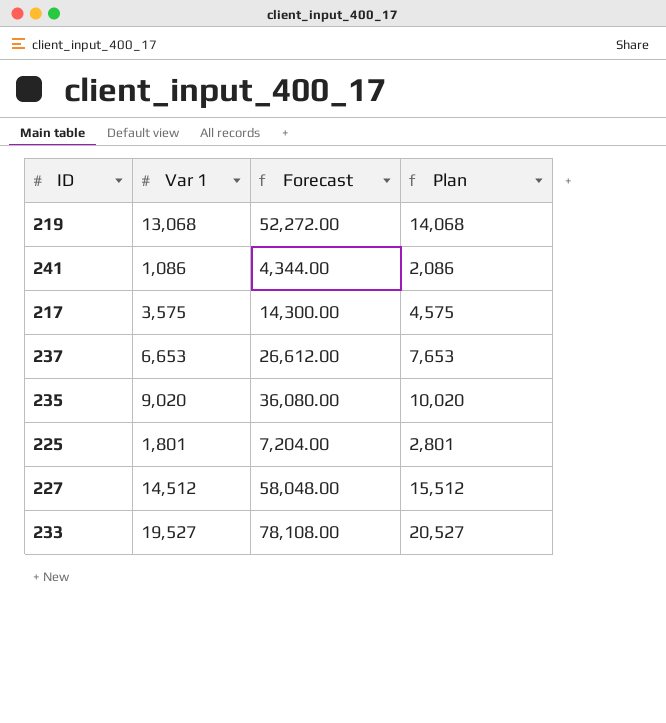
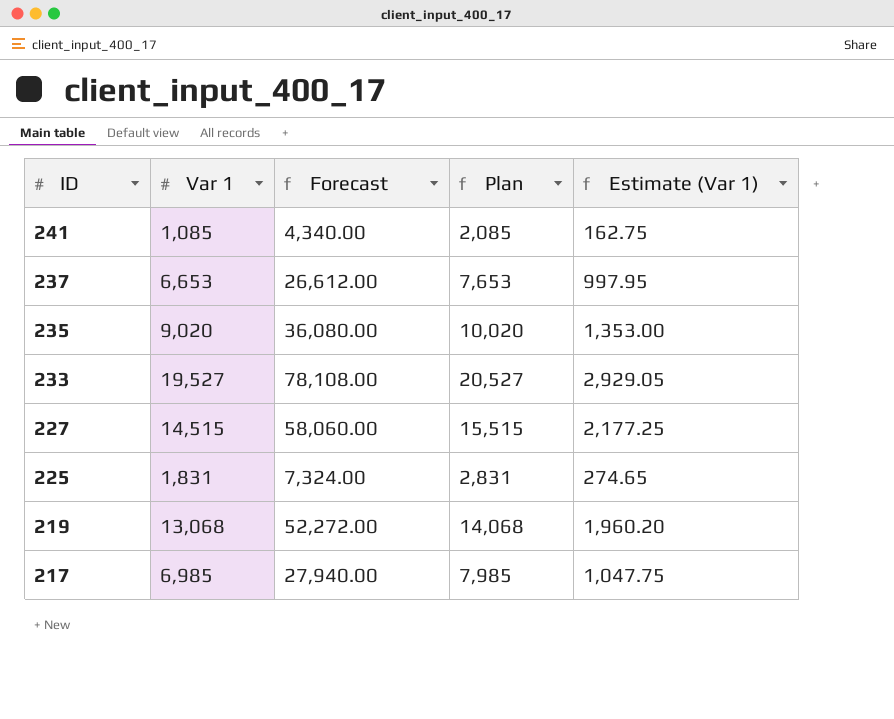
row order: none -> ID descending
column Estimate (Var 1) | formula: none -> [Var 1] * 0.15
241 | Var 1: 1,086 -> 1,085
241 | Forecast: 4,344.00 -> 4,340.00
241 | Plan: 2,086 -> 2,085
227 | Var 1: 14,512 -> 14,515
227 | Forecast: 58,048.00 -> 58,060.00
227 | Plan: 15,512 -> 15,515
225 | Var 1: 1,801 -> 1,831
225 | Forecast: 7,204.00 -> 7,324.00
225 | Plan: 2,801 -> 2,831
217 | Var 1: 3,575 -> 6,985
217 | Forecast: 14,300.00 -> 27,940.00
217 | Plan: 4,575 -> 7,985

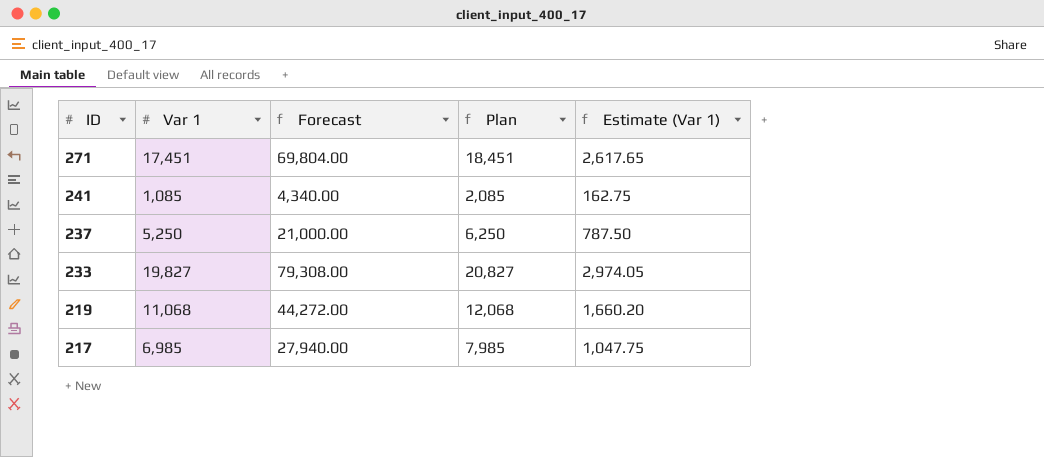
row 235: 9,020 | 36,080.00 | 10,020 | 1,353.00 -> none
row 227: 14,515 | 58,060.00 | 15,515 | 2,177.25 -> none
row 225: 1,831 | 7,324.00 | 2,831 | 274.65 -> none
row 271: none -> 17,451 | 69,804.00 | 18,451 | 2,617.65
237 | Var 1: 6,653 -> 5,250
237 | Forecast: 26,612.00 -> 21,000.00
237 | Plan: 7,653 -> 6,250
237 | Estimate (Var 1): 997.95 -> 787.50
233 | Var 1: 19,527 -> 19,827
233 | Forecast: 78,108.00 -> 79,308.00
233 | Plan: 20,527 -> 20,827
233 | Estimate (Var 1): 2,929.05 -> 2,974.05
219 | Var 1: 13,068 -> 11,068
219 | Forecast: 52,272.00 -> 44,272.00
219 | Plan: 14,068 -> 12,068
219 | Estimate (Var 1): 1,960.20 -> 1,660.20

